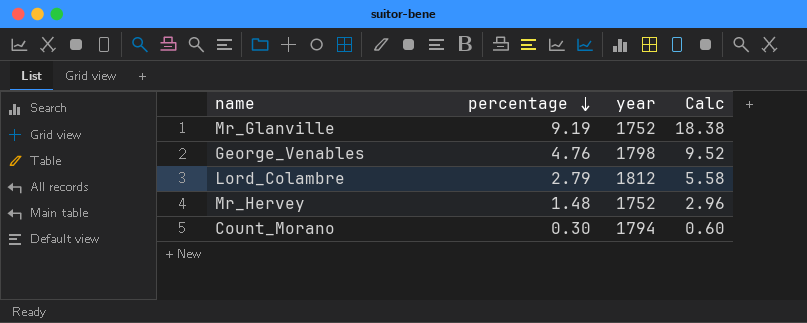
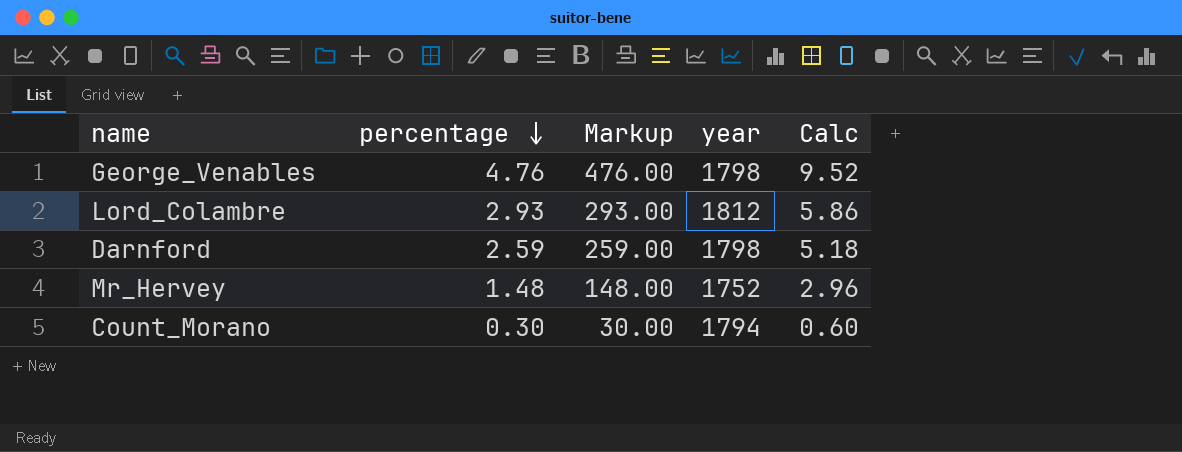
column Markup | formula: none -> [percentage] * 100
row Mr_Glanville: 9.19 | 1752 | 18.38 -> none
Lord_Colambre | percentage: 2.79 -> 2.93
Lord_Colambre | Calc: 5.58 -> 5.86
row Darnford: none -> 2.59 | 259.00 | 1798 | 5.18

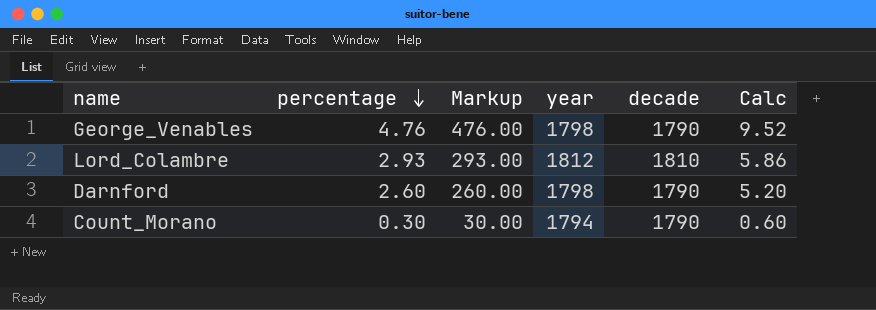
column decade | position: none -> 5
row Mr_Hervey: 1.48 | 148.00 | 1752 | 2.96 -> none
Darnford | percentage: 2.59 -> 2.60
Darnford | Markup: 259.00 -> 260.00
Darnford | Calc: 5.18 -> 5.20

